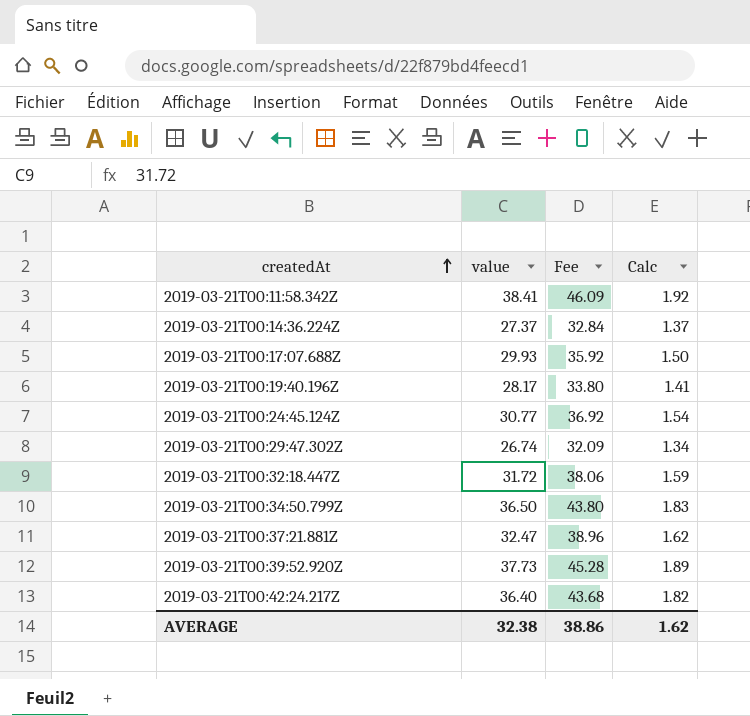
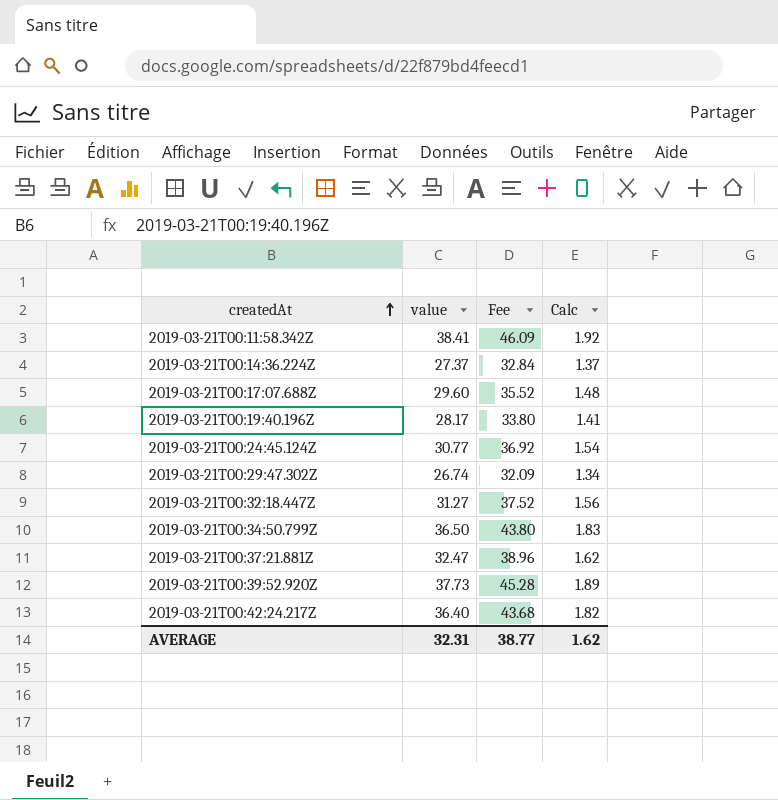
2019-03-21T00:17:07.688Z | value: 29.93 -> 29.60
2019-03-21T00:17:07.688Z | Fee: 35.92 -> 35.52
2019-03-21T00:17:07.688Z | Calc: 1.50 -> 1.48
2019-03-21T00:32:18.447Z | value: 31.72 -> 31.27
2019-03-21T00:32:18.447Z | Fee: 38.06 -> 37.52
2019-03-21T00:32:18.447Z | Calc: 1.59 -> 1.56
AVERAGE | value: 32.38 -> 32.31
AVERAGE | Fee: 38.86 -> 38.77

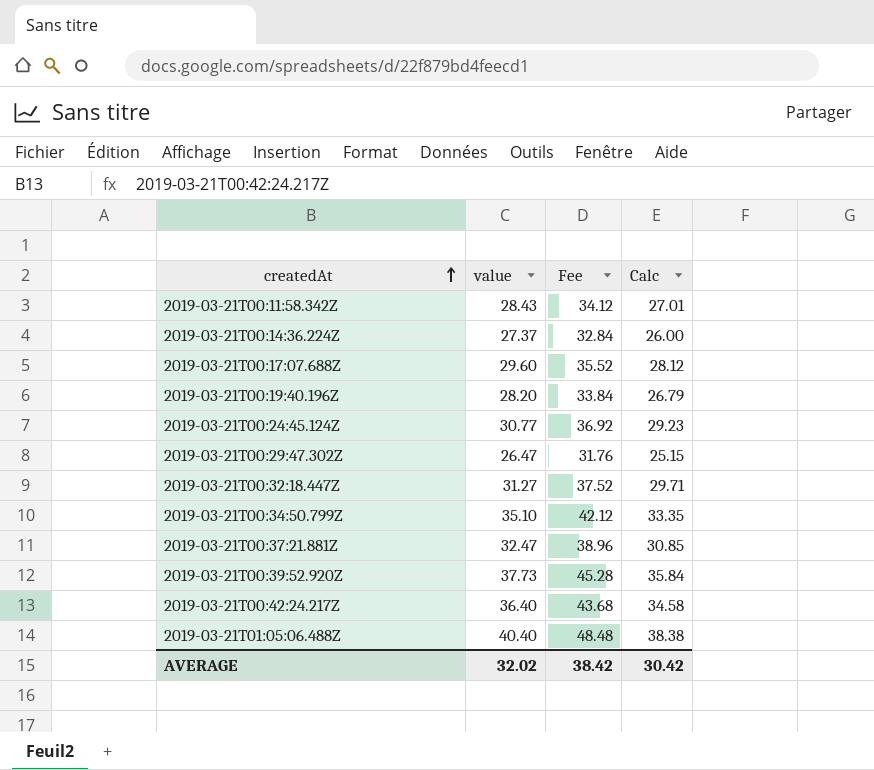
column Calc | formula: [value] * 0.05 -> [value] * 0.95
2019-03-21T00:11:58.342Z | value: 38.41 -> 28.43
2019-03-21T00:11:58.342Z | Fee: 46.09 -> 34.12
2019-03-21T00:19:40.196Z | value: 28.17 -> 28.20
2019-03-21T00:19:40.196Z | Fee: 33.80 -> 33.84
2019-03-21T00:29:47.302Z | value: 26.74 -> 26.47
2019-03-21T00:29:47.302Z | Fee: 32.09 -> 31.76
2019-03-21T00:34:50.799Z | value: 36.50 -> 35.10
2019-03-21T00:34:50.799Z | Fee: 43.80 -> 42.12
row 2019-03-21T01:05:06.488Z: none -> 40.40 | 48.48 | 38.38
AVERAGE | value: 32.31 -> 32.02
AVERAGE | Fee: 38.77 -> 38.42
AVERAGE | Calc: 1.62 -> 30.42

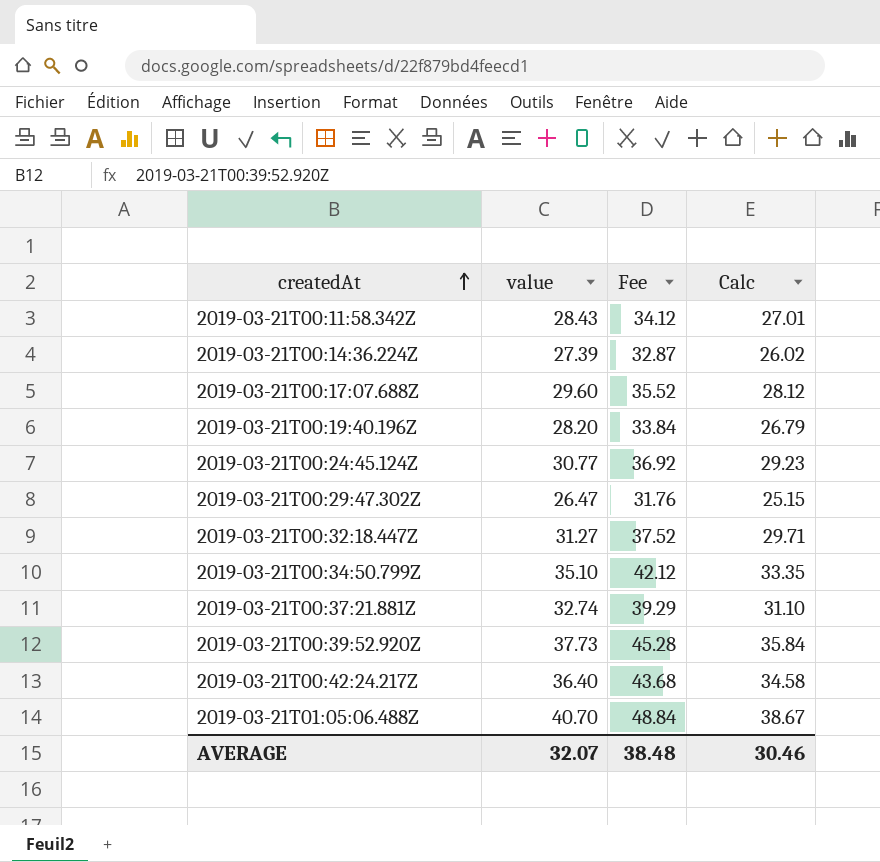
2019-03-21T00:14:36.224Z | value: 27.37 -> 27.39
2019-03-21T00:14:36.224Z | Fee: 32.84 -> 32.87
2019-03-21T00:14:36.224Z | Calc: 26.00 -> 26.02
2019-03-21T00:37:21.881Z | value: 32.47 -> 32.74
2019-03-21T00:37:21.881Z | Fee: 38.96 -> 39.29
2019-03-21T00:37:21.881Z | Calc: 30.85 -> 31.10
2019-03-21T01:05:06.488Z | value: 40.40 -> 40.70
2019-03-21T01:05:06.488Z | Fee: 48.48 -> 48.84
2019-03-21T01:05:06.488Z | Calc: 38.38 -> 38.67
AVERAGE | value: 32.02 -> 32.07
AVERAGE | Fee: 38.42 -> 38.48
AVERAGE | Calc: 30.42 -> 30.46

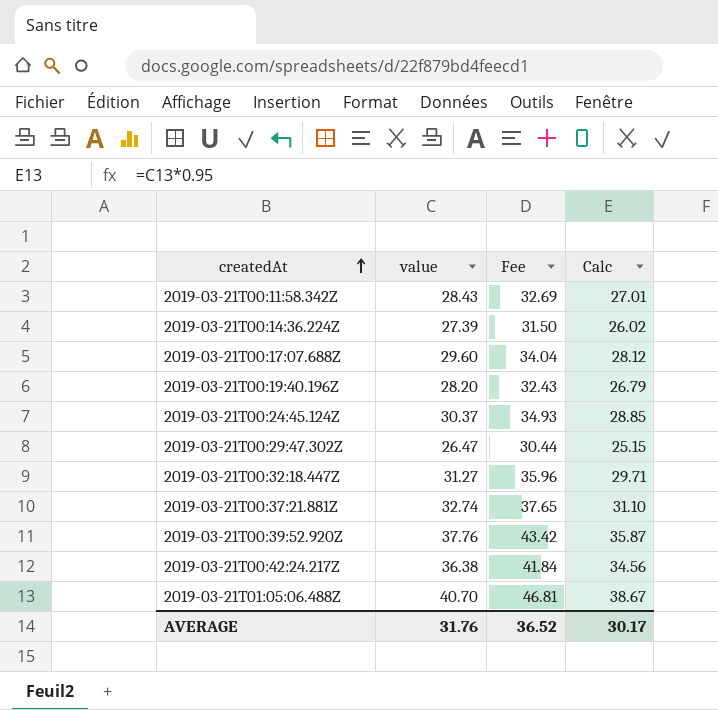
column Fee | formula: [value] * 1.2 -> [value] * 1.15
row 2019-03-21T00:34:50.799Z: 35.10 | 42.12 | 33.35 -> none
2019-03-21T00:24:45.124Z | value: 30.77 -> 30.37
2019-03-21T00:24:45.124Z | Calc: 29.23 -> 28.85
2019-03-21T00:39:52.920Z | value: 37.73 -> 37.76
2019-03-21T00:39:52.920Z | Calc: 35.84 -> 35.87
2019-03-21T00:42:24.217Z | value: 36.40 -> 36.38
2019-03-21T00:42:24.217Z | Calc: 34.58 -> 34.56
AVERAGE | value: 32.07 -> 31.76
AVERAGE | Fee: 38.48 -> 36.52
AVERAGE | Calc: 30.46 -> 30.17

